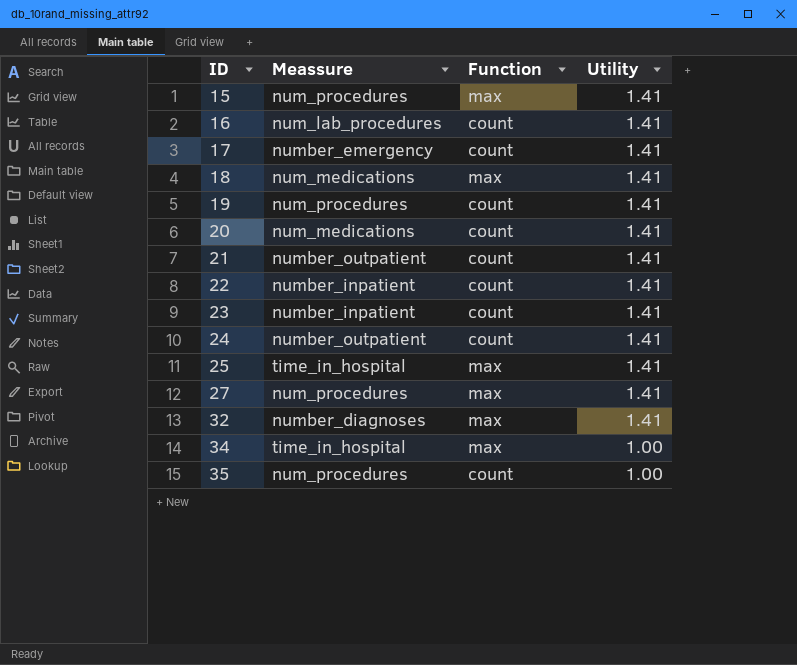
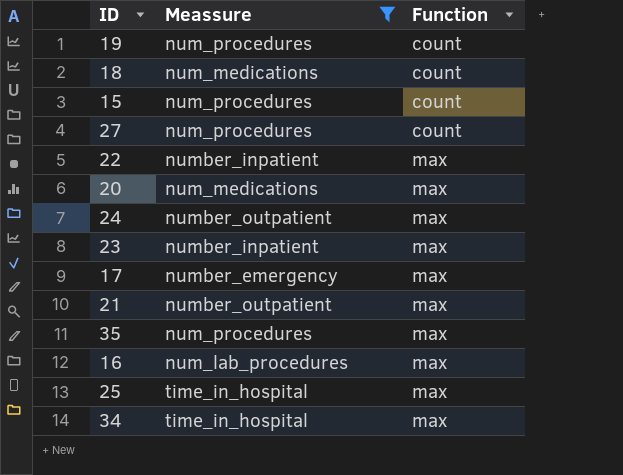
filter: none -> Meassure != number_diagnoses
row order: ID ascending -> Function ascending
column Utility | position: 4 -> none
18 | Function: max -> count
15 | Function: max -> count
27 | Function: max -> count
22 | Function: count -> max
20 | Function: count -> max
24 | Function: count -> max
23 | Function: count -> max
17 | Function: count -> max
21 | Function: count -> max
35 | Function: count -> max
16 | Function: count -> max

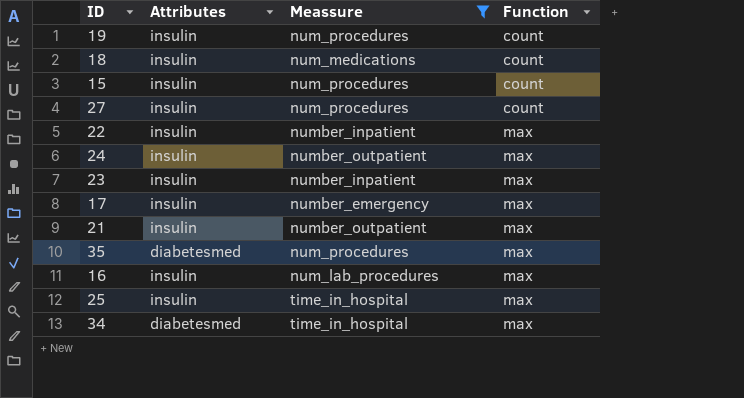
column Attributes | position: none -> 2
row 20: num_medications | max -> none

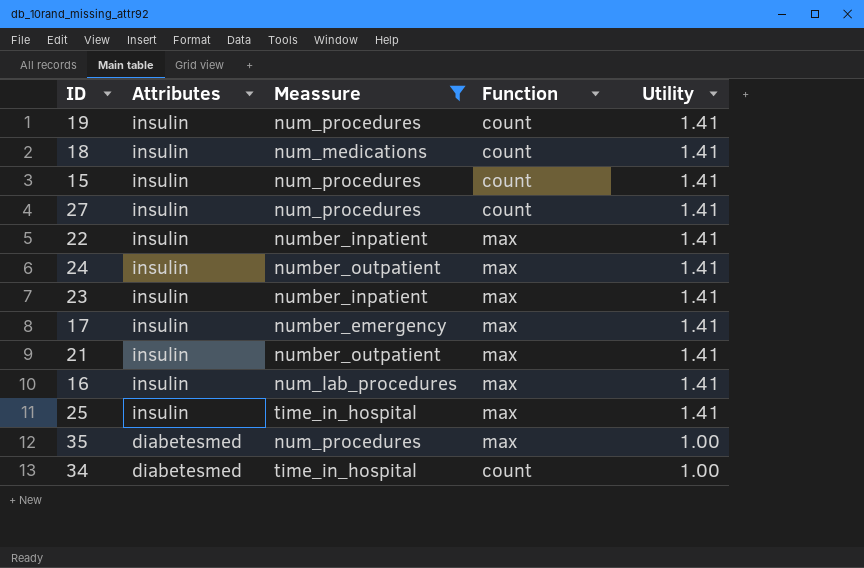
row order: Function ascending -> Attributes descending
column Utility | position: none -> 5
34 | Function: max -> count

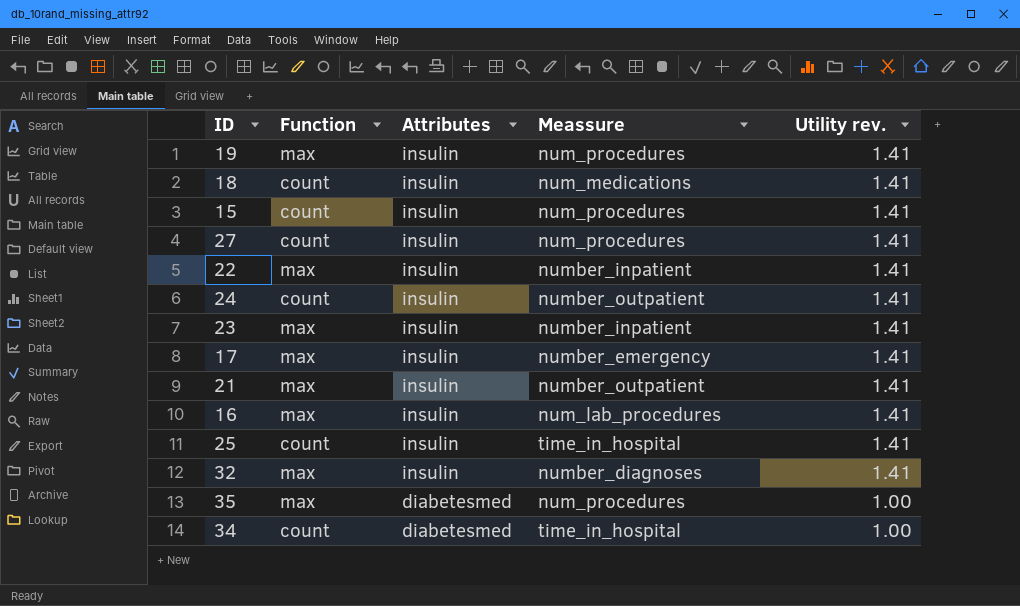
filter: Meassure != number_diagnoses -> none
column Function | position: 4 -> 2
column name: Utility -> Utility rev.
19 | Function: count -> max
24 | Function: max -> count
25 | Function: max -> count

